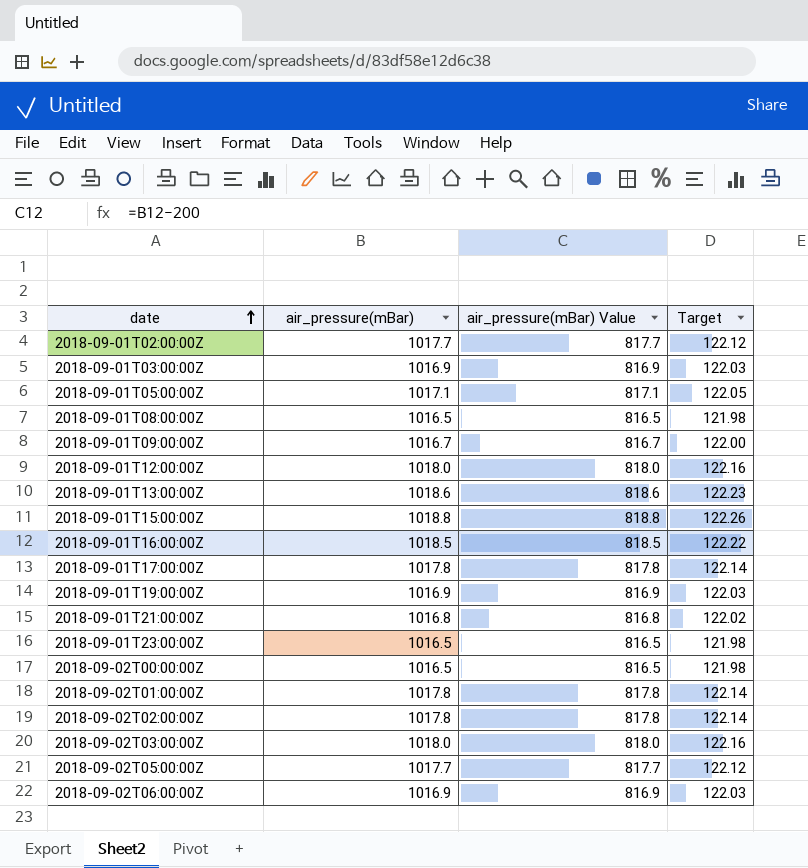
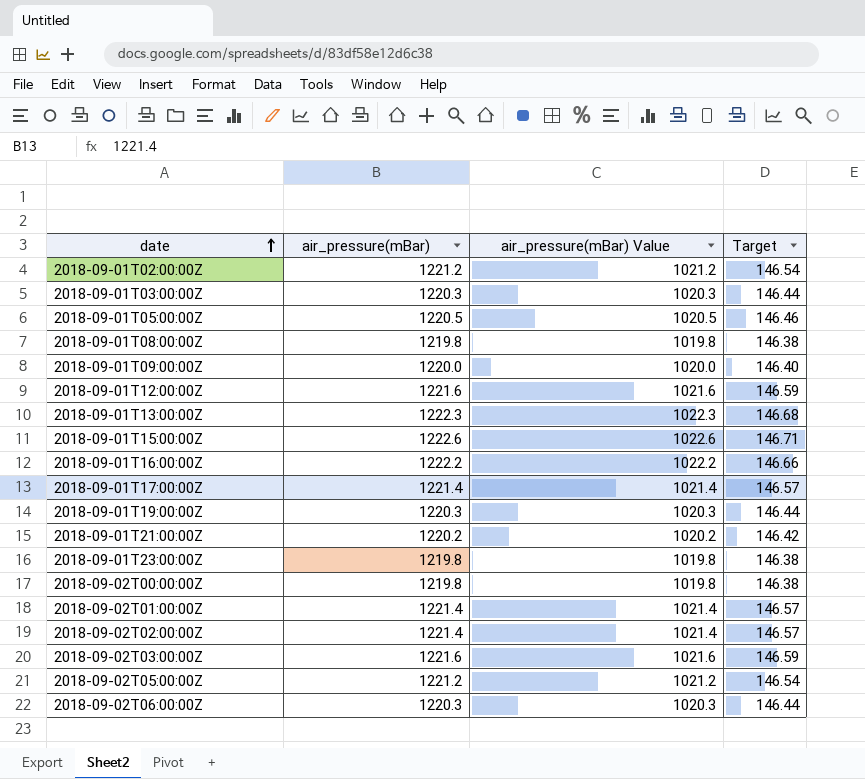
2018-09-01T02:00:00Z | air_pressure(mBar): 1017.7 -> 1221.2
2018-09-01T02:00:00Z | air_pressure(mBar) Value: 817.7 -> 1021.2
2018-09-01T02:00:00Z | Target: 122.12 -> 146.54
2018-09-01T03:00:00Z | air_pressure(mBar): 1016.9 -> 1220.3
2018-09-01T03:00:00Z | air_pressure(mBar) Value: 816.9 -> 1020.3
2018-09-01T03:00:00Z | Target: 122.03 -> 146.44
2018-09-01T05:00:00Z | air_pressure(mBar): 1017.1 -> 1220.5
2018-09-01T05:00:00Z | air_pressure(mBar) Value: 817.1 -> 1020.5
2018-09-01T05:00:00Z | Target: 122.05 -> 146.46
2018-09-01T08:00:00Z | air_pressure(mBar): 1016.5 -> 1219.8
2018-09-01T08:00:00Z | air_pressure(mBar) Value: 816.5 -> 1019.8
2018-09-01T08:00:00Z | Target: 121.98 -> 146.38
2018-09-01T09:00:00Z | air_pressure(mBar): 1016.7 -> 1220.0
2018-09-01T09:00:00Z | air_pressure(mBar) Value: 816.7 -> 1020.0
2018-09-01T09:00:00Z | Target: 122.00 -> 146.40
2018-09-01T12:00:00Z | air_pressure(mBar): 1018.0 -> 1221.6
2018-09-01T12:00:00Z | air_pressure(mBar) Value: 818.0 -> 1021.6
2018-09-01T12:00:00Z | Target: 122.16 -> 146.59
2018-09-01T13:00:00Z | air_pressure(mBar): 1018.6 -> 1222.3
2018-09-01T13:00:00Z | air_pressure(mBar) Value: 818.6 -> 1022.3
2018-09-01T13:00:00Z | Target: 122.23 -> 146.68
2018-09-01T15:00:00Z | air_pressure(mBar): 1018.8 -> 1222.6
2018-09-01T15:00:00Z | air_pressure(mBar) Value: 818.8 -> 1022.6
2018-09-01T15:00:00Z | Target: 122.26 -> 146.71
2018-09-01T16:00:00Z | air_pressure(mBar): 1018.5 -> 1222.2
2018-09-01T16:00:00Z | air_pressure(mBar) Value: 818.5 -> 1022.2
2018-09-01T16:00:00Z | Target: 122.22 -> 146.66
2018-09-01T17:00:00Z | air_pressure(mBar): 1017.8 -> 1221.4
2018-09-01T17:00:00Z | air_pressure(mBar) Value: 817.8 -> 1021.4
2018-09-01T17:00:00Z | Target: 122.14 -> 146.57
2018-09-01T19:00:00Z | air_pressure(mBar): 1016.9 -> 1220.3
2018-09-01T19:00:00Z | air_pressure(mBar) Value: 816.9 -> 1020.3
2018-09-01T19:00:00Z | Target: 122.03 -> 146.44
2018-09-01T21:00:00Z | air_pressure(mBar): 1016.8 -> 1220.2
2018-09-01T21:00:00Z | air_pressure(mBar) Value: 816.8 -> 1020.2
2018-09-01T21:00:00Z | Target: 122.02 -> 146.42
2018-09-01T23:00:00Z | air_pressure(mBar): 1016.5 -> 1219.8
2018-09-01T23:00:00Z | air_pressure(mBar) Value: 816.5 -> 1019.8
2018-09-01T23:00:00Z | Target: 121.98 -> 146.38
2018-09-02T00:00:00Z | air_pressure(mBar): 1016.5 -> 1219.8
2018-09-02T00:00:00Z | air_pressure(mBar) Value: 816.5 -> 1019.8
2018-09-02T00:00:00Z | Target: 121.98 -> 146.38
2018-09-02T01:00:00Z | air_pressure(mBar): 1017.8 -> 1221.4
2018-09-02T01:00:00Z | air_pressure(mBar) Value: 817.8 -> 1021.4
2018-09-02T01:00:00Z | Target: 122.14 -> 146.57
2018-09-02T02:00:00Z | air_pressure(mBar): 1017.8 -> 1221.4
2018-09-02T02:00:00Z | air_pressure(mBar) Value: 817.8 -> 1021.4
2018-09-02T02:00:00Z | Target: 122.14 -> 146.57
2018-09-02T03:00:00Z | air_pressure(mBar): 1018.0 -> 1221.6
2018-09-02T03:00:00Z | air_pressure(mBar) Value: 818.0 -> 1021.6
2018-09-02T03:00:00Z | Target: 122.16 -> 146.59
2018-09-02T05:00:00Z | air_pressure(mBar): 1017.7 -> 1221.2
2018-09-02T05:00:00Z | air_pressure(mBar) Value: 817.7 -> 1021.2
2018-09-02T05:00:00Z | Target: 122.12 -> 146.54
2018-09-02T06:00:00Z | air_pressure(mBar): 1016.9 -> 1220.3
2018-09-02T06:00:00Z | air_pressure(mBar) Value: 816.9 -> 1020.3
2018-09-02T06:00:00Z | Target: 122.03 -> 146.44

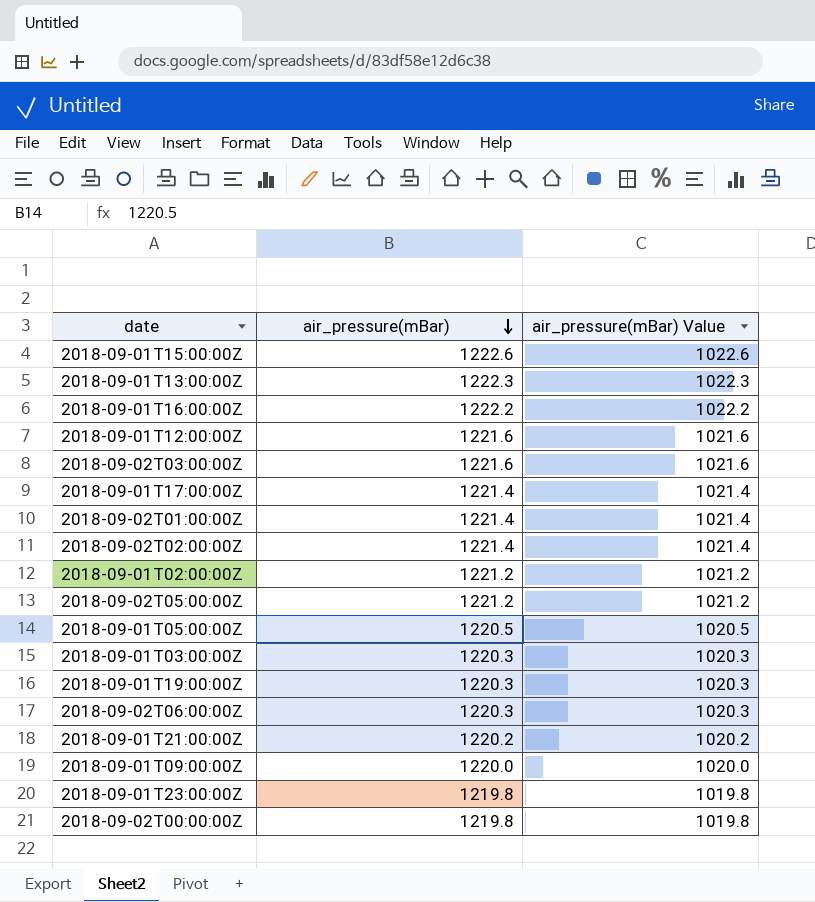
row order: date ascending -> air_pressure(mBar) descending
column Target | formula: [air_pressure(mBar)] * 0.12 -> none
row 2018-09-01T08:00:00Z: 1219.8 | 1019.8 | 146.38 -> none

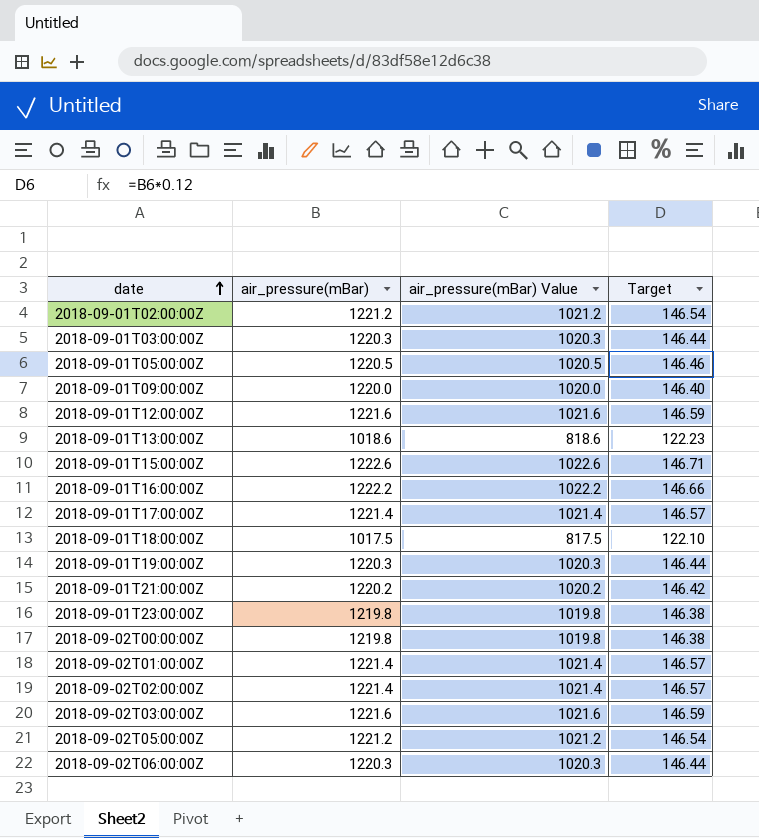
row order: air_pressure(mBar) descending -> date ascending
column Target | formula: none -> [air_pressure(mBar)] * 0.12
2018-09-01T13:00:00Z | air_pressure(mBar): 1222.3 -> 1018.6
2018-09-01T13:00:00Z | air_pressure(mBar) Value: 1022.3 -> 818.6
row 2018-09-01T18:00:00Z: none -> 1017.5 | 817.5 | 122.10

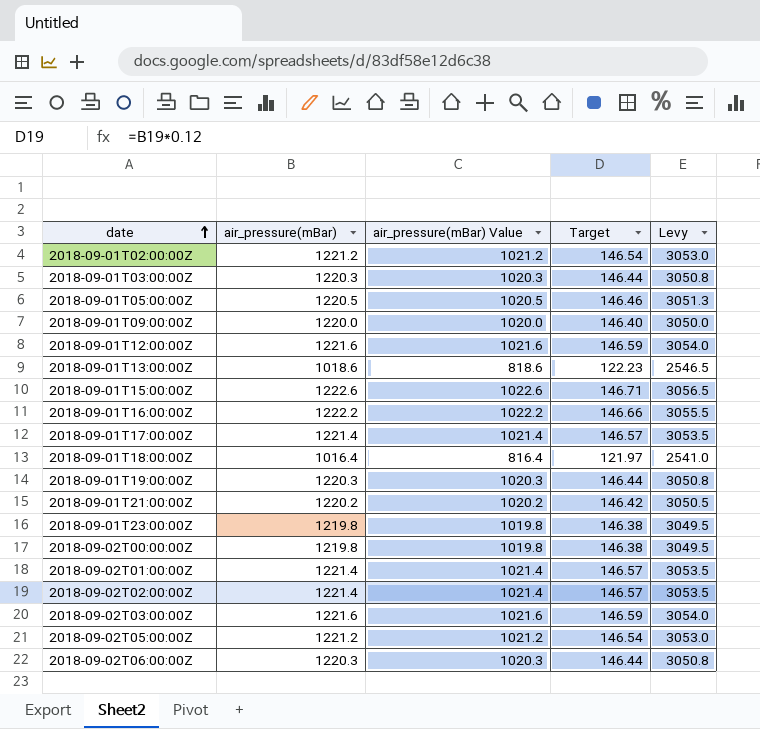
column Levy | formula: none -> [air_pressure(mBar)] * 2.5
2018-09-01T18:00:00Z | air_pressure(mBar): 1017.5 -> 1016.4
2018-09-01T18:00:00Z | air_pressure(mBar) Value: 817.5 -> 816.4
2018-09-01T18:00:00Z | Target: 122.10 -> 121.97

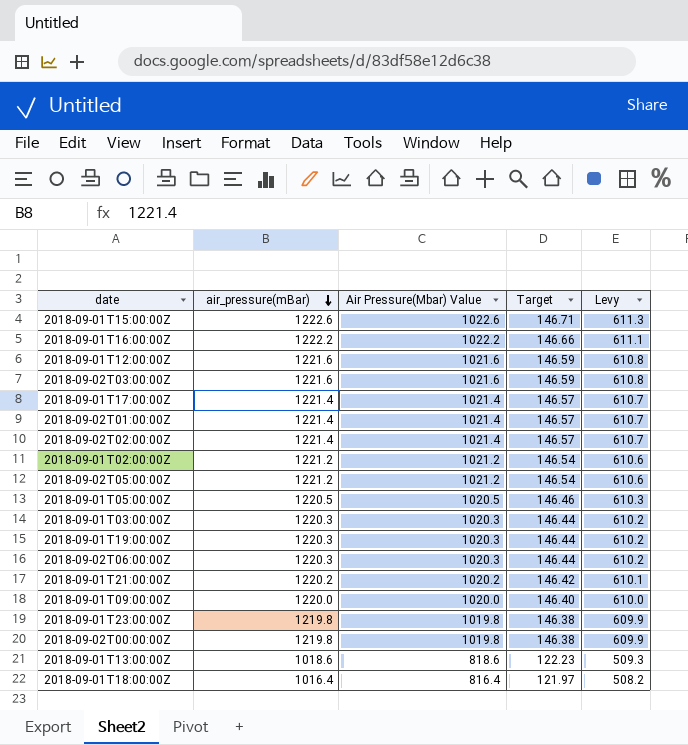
row order: date ascending -> air_pressure(mBar) descending
column name: air_pressure(mBar) Value -> Air Pressure(Mbar) Value
column Levy | formula: [air_pressure(mBar)] * 2.5 -> [air_pressure(mBar)] * 0.5

